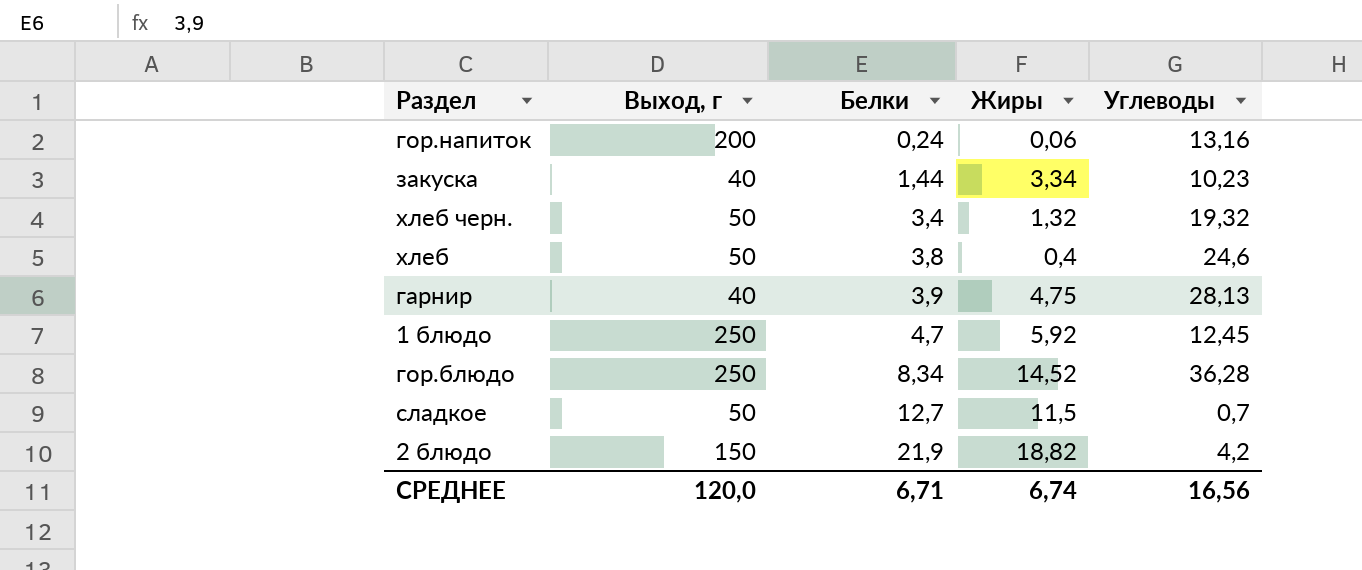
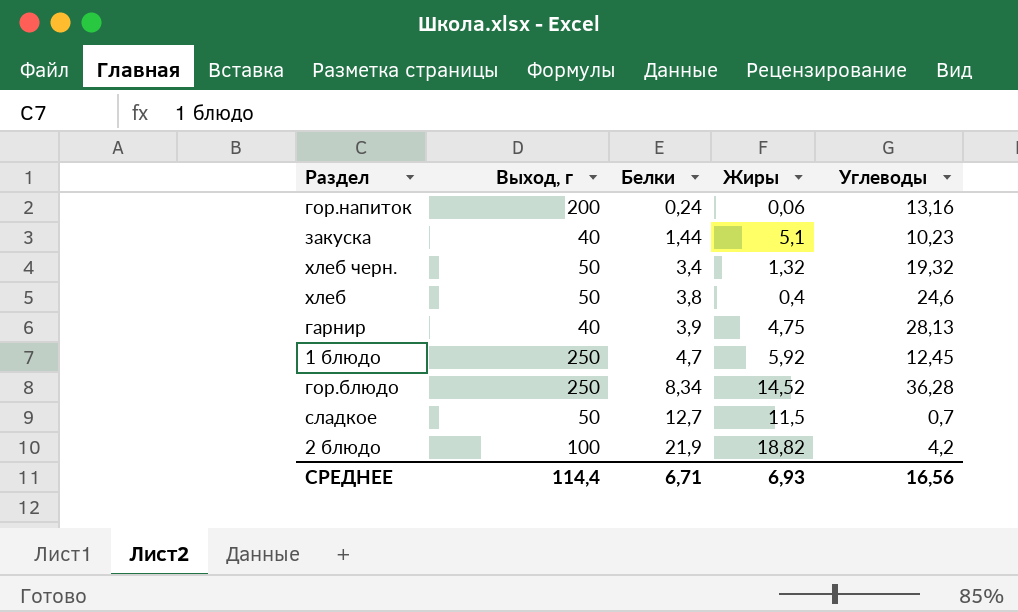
закуска | Жиры: 3,34 -> 5,1
2 блюдо | Выход, г: 150 -> 100
СРЕДНЕЕ | Выход, г: 120,0 -> 114,4
СРЕДНЕЕ | Жиры: 6,74 -> 6,93

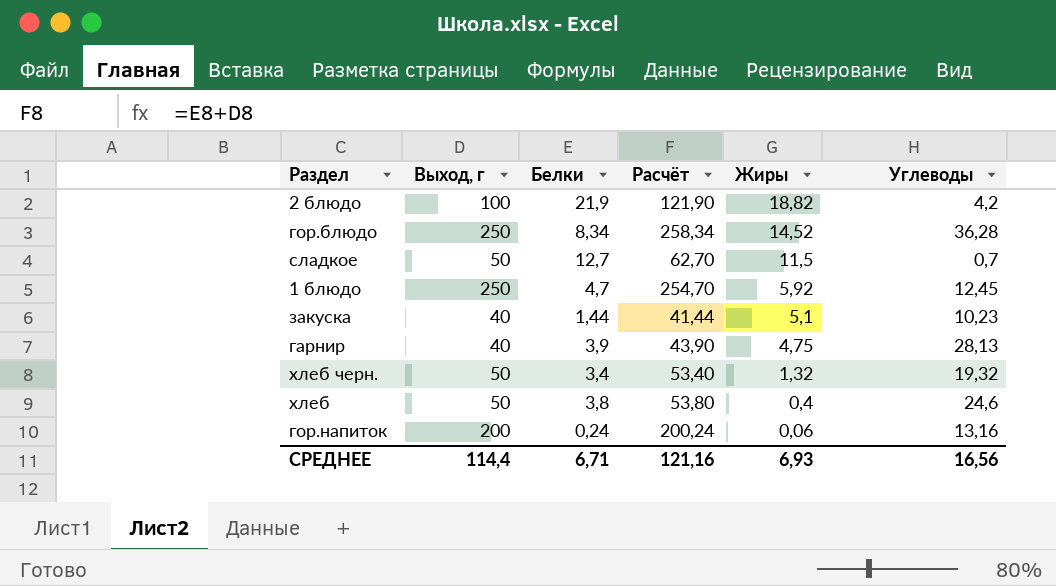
row order: Белки ascending -> Жиры descending
column Расчёт | formula: none -> [Выход, г] + [Белки]

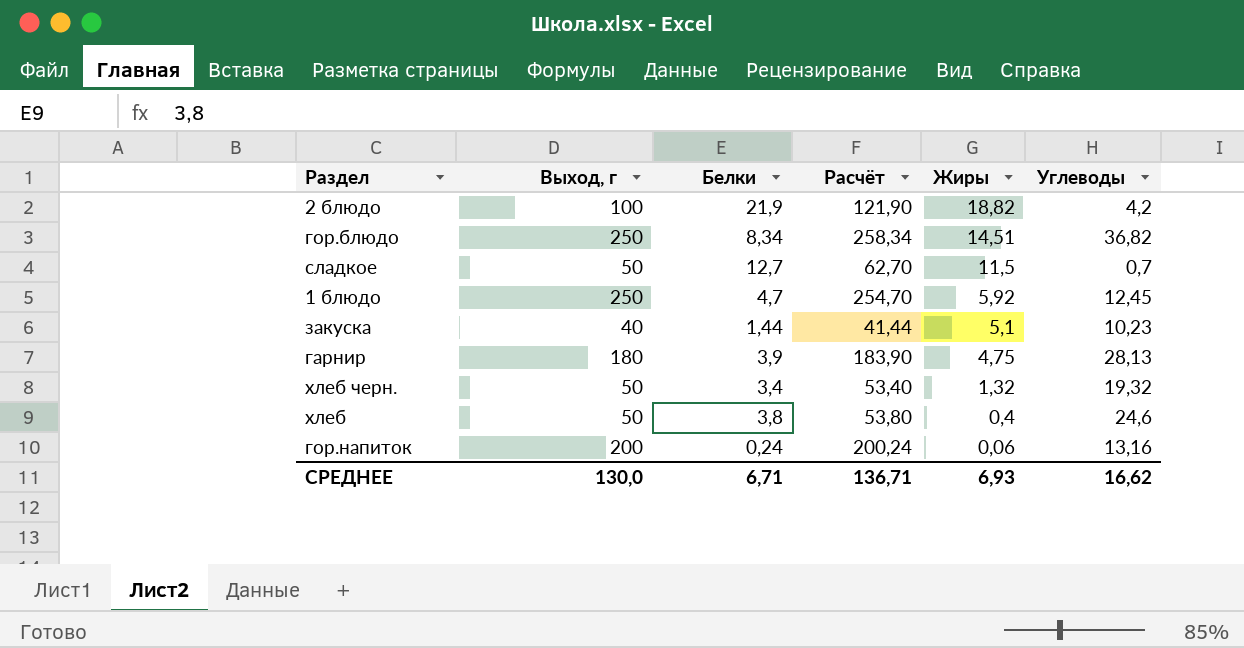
гор.блюдо | Жиры: 14,52 -> 14,51
гор.блюдо | Углеводы: 36,28 -> 36,82
гарнир | Выход, г: 40 -> 180
гарнир | Расчёт: 43,90 -> 183,90
СРЕДНЕЕ | Выход, г: 114,4 -> 130,0
СРЕДНЕЕ | Расчёт: 121,16 -> 136,71
СРЕДНЕЕ | Углеводы: 16,56 -> 16,62

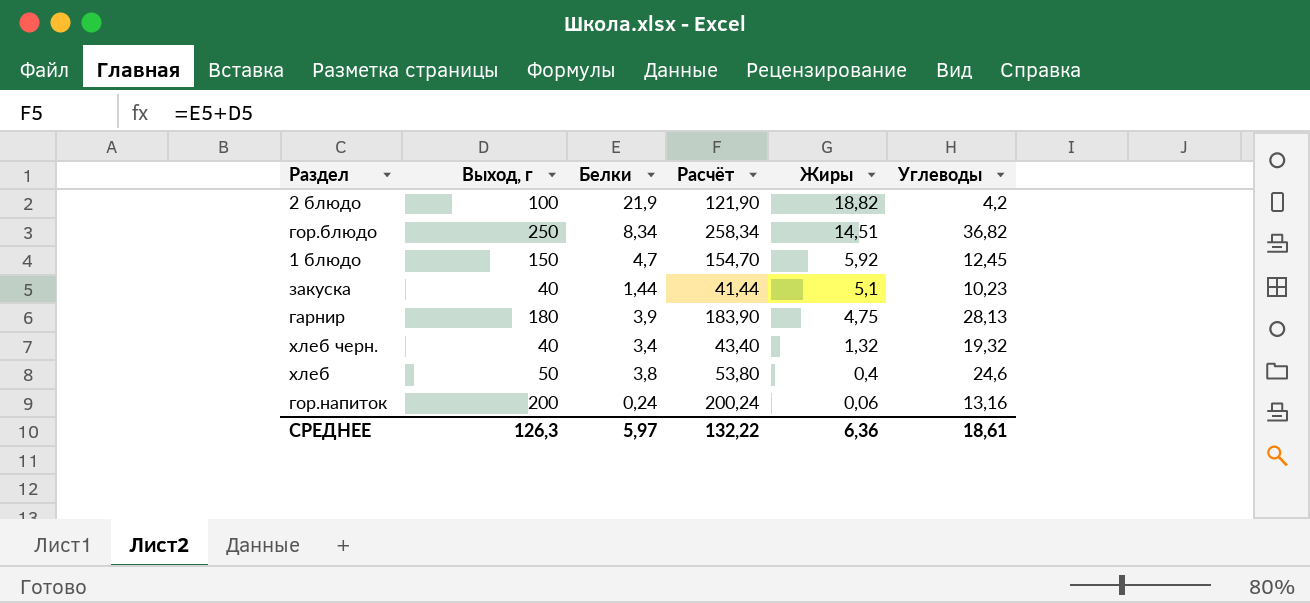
row сладкое: 50 | 12,7 | 62,70 | 11,5 | 0,7 -> none
1 блюдо | Выход, г: 250 -> 150
1 блюдо | Расчёт: 254,70 -> 154,70
хлеб черн. | Выход, г: 50 -> 40
хлеб черн. | Расчёт: 53,40 -> 43,40
СРЕДНЕЕ | Выход, г: 130,0 -> 126,3
СРЕДНЕЕ | Белки: 6,71 -> 5,97
СРЕДНЕЕ | Расчёт: 136,71 -> 132,22
СРЕДНЕЕ | Жиры: 6,93 -> 6,36
СРЕДНЕЕ | Углеводы: 16,62 -> 18,61

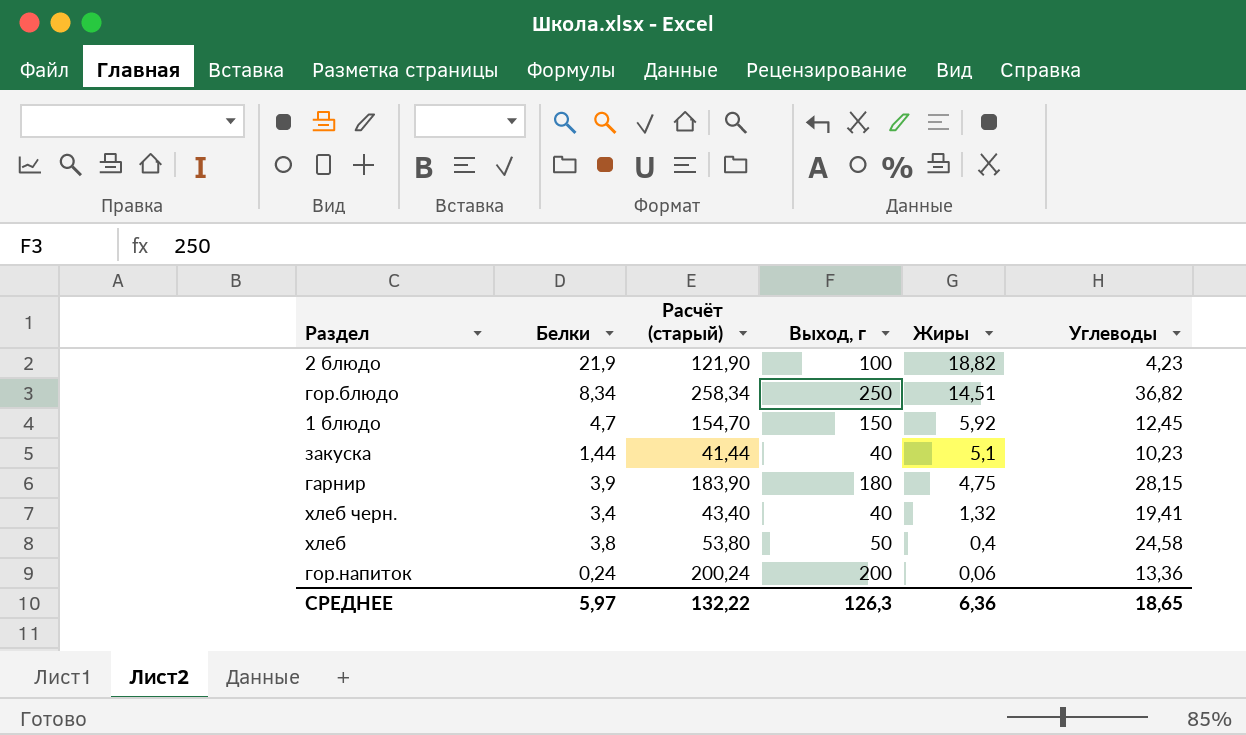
column name: Расчёт -> Расчёт (старый)
column Выход, г | position: 2 -> 4
2 блюдо | Углеводы: 4,2 -> 4,23
гарнир | Углеводы: 28,13 -> 28,15
хлеб черн. | Углеводы: 19,32 -> 19,41
хлеб | Углеводы: 24,6 -> 24,58
гор.напиток | Углеводы: 13,16 -> 13,36
СРЕДНЕЕ | Углеводы: 18,61 -> 18,65

